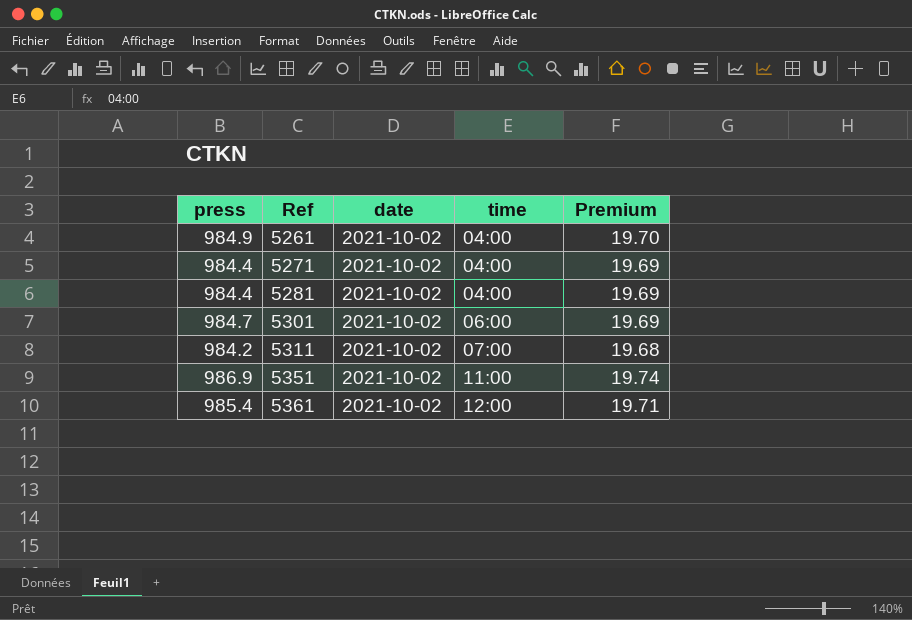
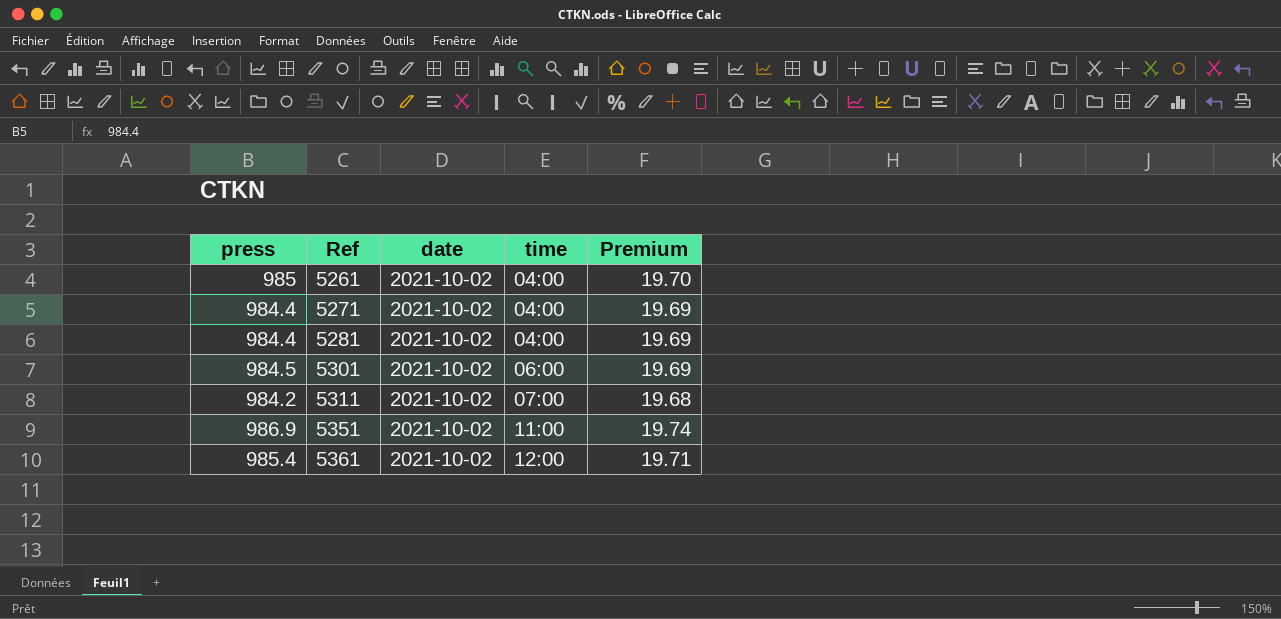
5261 | press: 984.9 -> 985
5301 | press: 984.7 -> 984.5

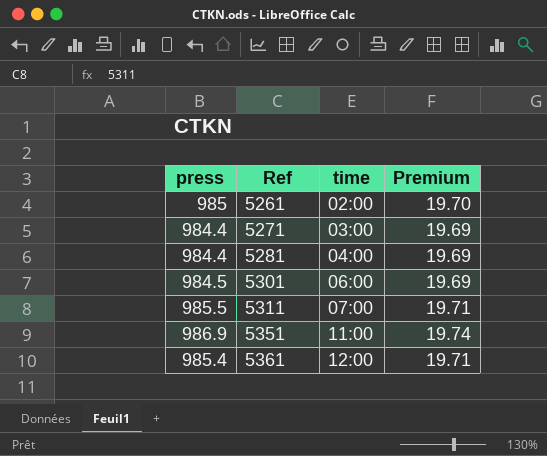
column date | position: 3 -> none
5261 | time: 04:00 -> 02:00
5271 | time: 04:00 -> 03:00
5311 | press: 984.2 -> 985.5
5311 | Premium: 19.68 -> 19.71

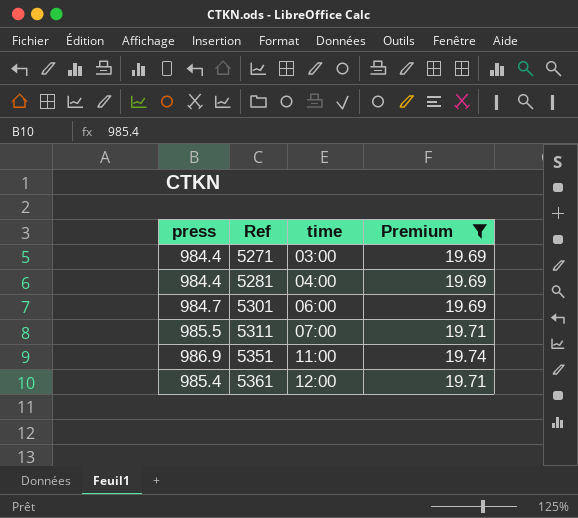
filter: none -> Premium != 19.70
5301 | press: 984.5 -> 984.7

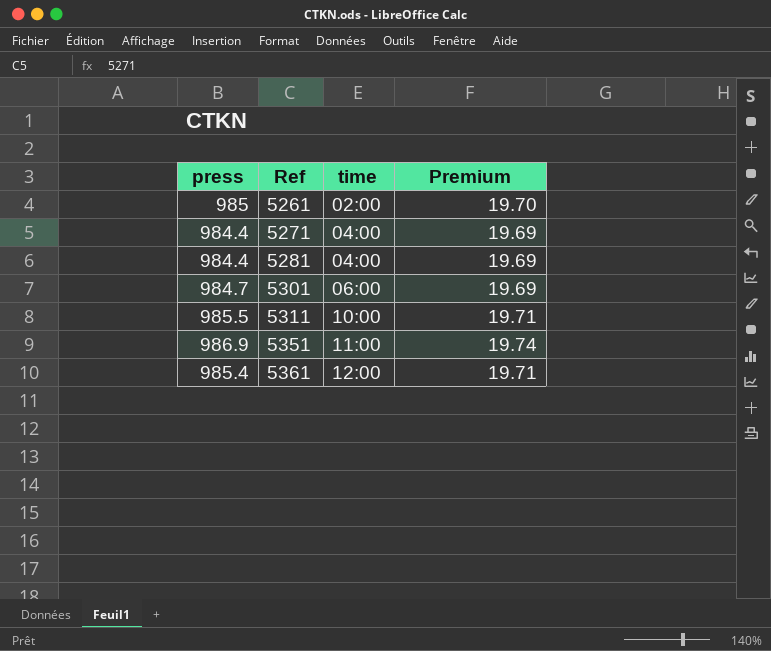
filter: Premium != 19.70 -> none
5271 | time: 03:00 -> 04:00
5311 | time: 07:00 -> 10:00

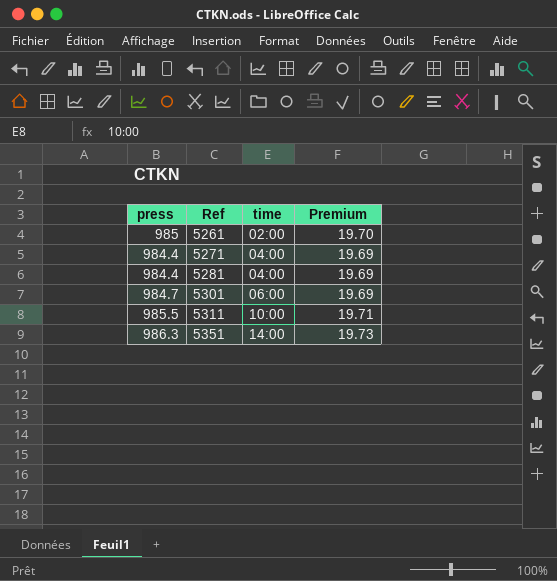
row 5361: 985.4 | 12:00 | 19.71 -> none
5351 | press: 986.9 -> 986.3
5351 | time: 11:00 -> 14:00
5351 | Premium: 19.74 -> 19.73

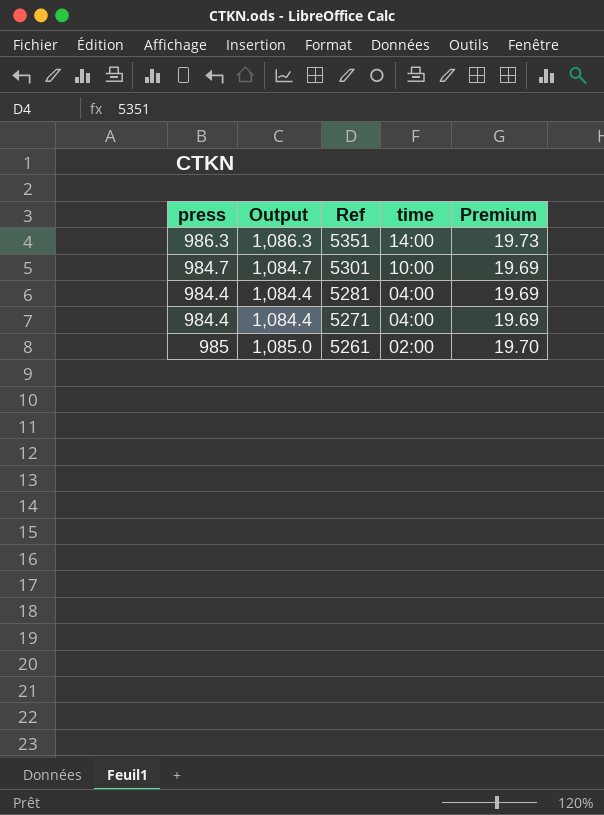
row order: Ref ascending -> Ref descending
column Output | formula: none -> [press] + 100
row 5311: 985.5 | 10:00 | 19.71 -> none
5301 | time: 06:00 -> 10:00

